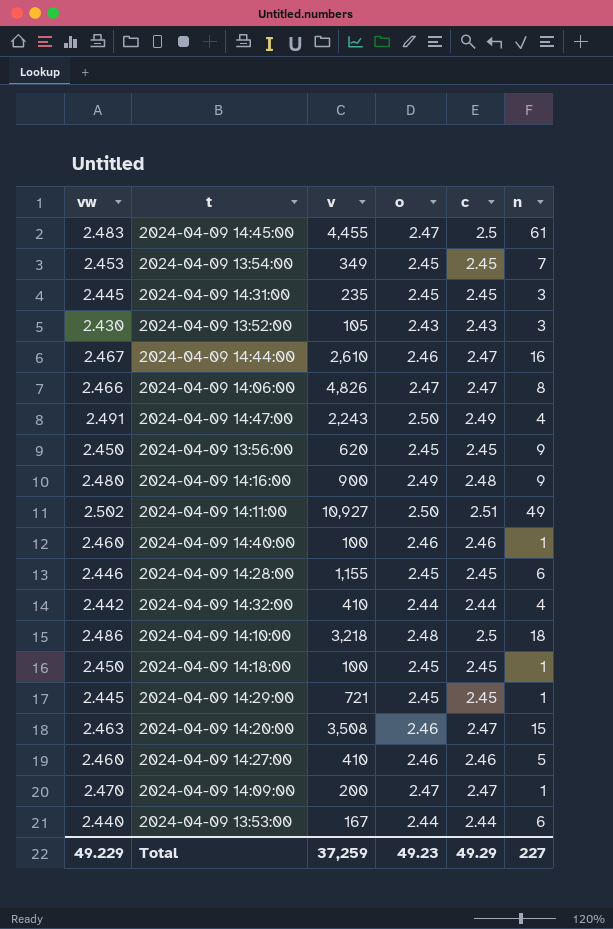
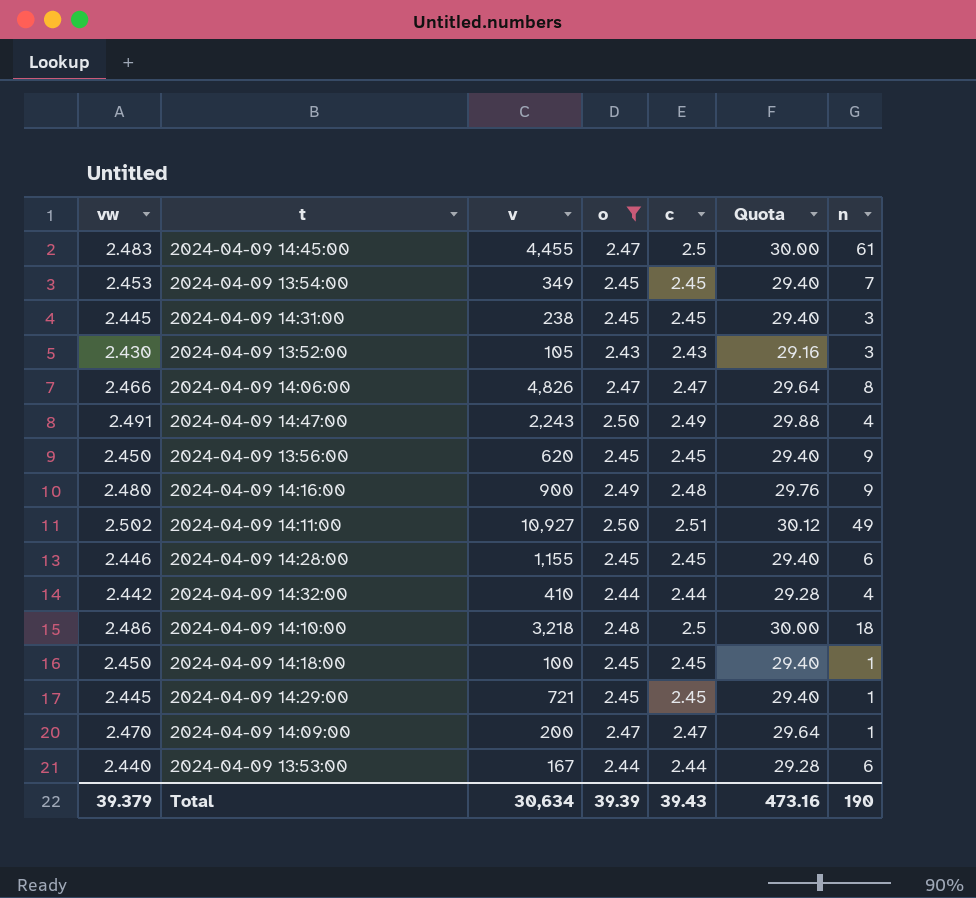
filter: none -> o != 2.46
column Quota | formula: none -> [c] * 12
2024-04-09 14:31:00 | v: 235 -> 238
Total | vw: 49.229 -> 39.379
Total | v: 37,259 -> 30,634
Total | o: 49.23 -> 39.39
Total | c: 49.29 -> 39.43
Total | n: 227 -> 190

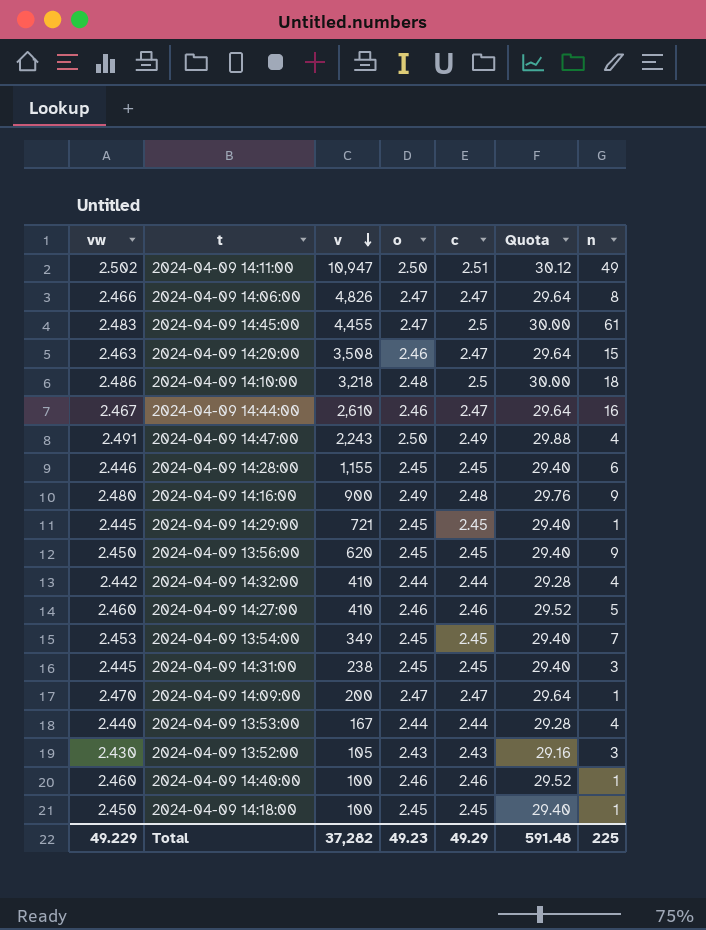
filter: o != 2.46 -> none
row order: none -> v descending
2024-04-09 14:11:00 | v: 10,927 -> 10,947
2024-04-09 13:53:00 | n: 6 -> 4
Total | vw: 39.379 -> 49.229
Total | v: 30,634 -> 37,282
Total | o: 39.39 -> 49.23
Total | c: 39.43 -> 49.29
Total | Quota: 473.16 -> 591.48
Total | n: 190 -> 225

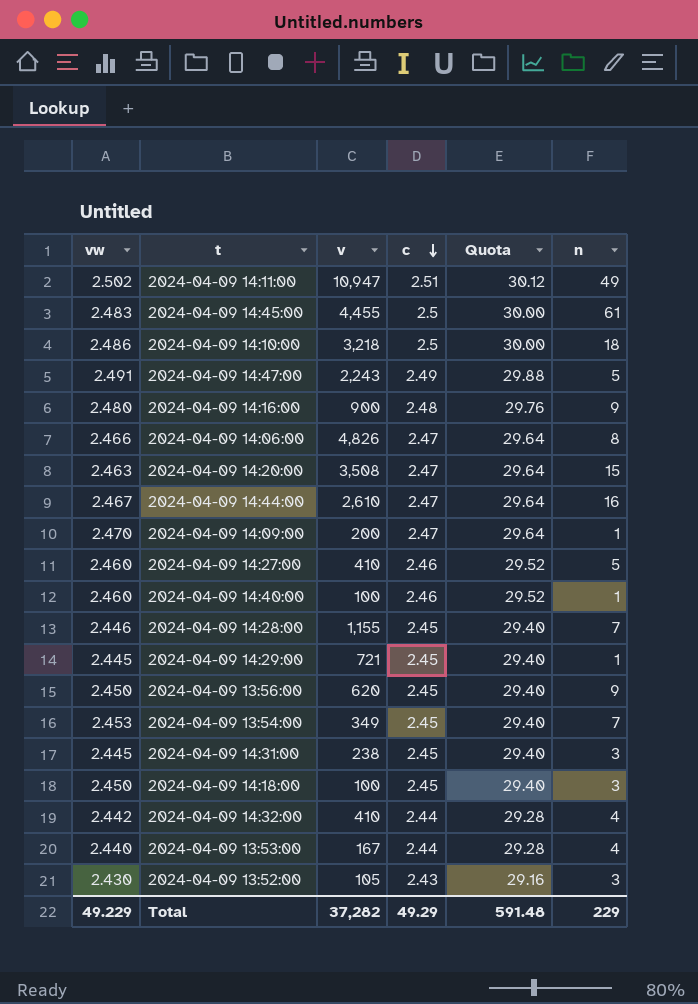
row order: v descending -> c descending
column o | position: 4 -> none
2024-04-09 14:47:00 | n: 4 -> 5
2024-04-09 14:28:00 | n: 6 -> 7
2024-04-09 14:18:00 | n: 1 -> 3
Total | n: 225 -> 229

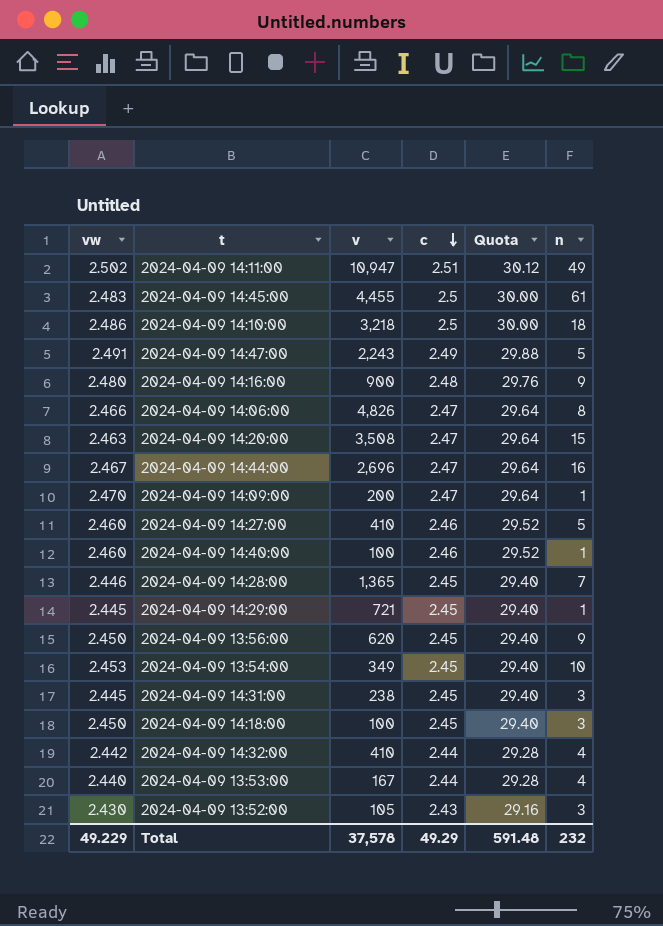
2024-04-09 14:44:00 | v: 2,610 -> 2,696
2024-04-09 14:28:00 | v: 1,155 -> 1,365
2024-04-09 13:54:00 | n: 7 -> 10
Total | v: 37,282 -> 37,578
Total | n: 229 -> 232

